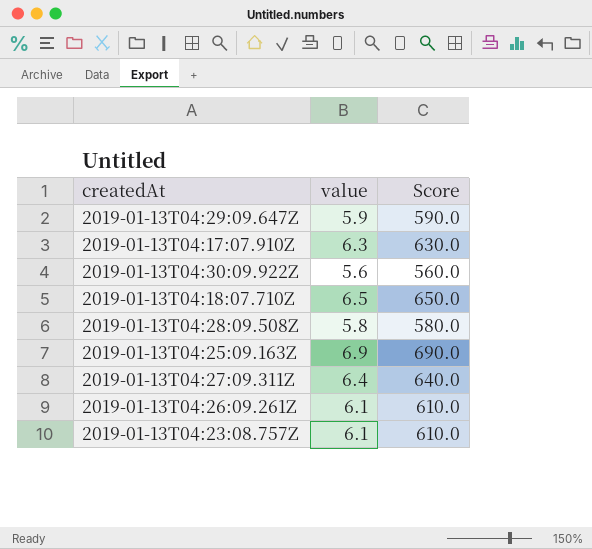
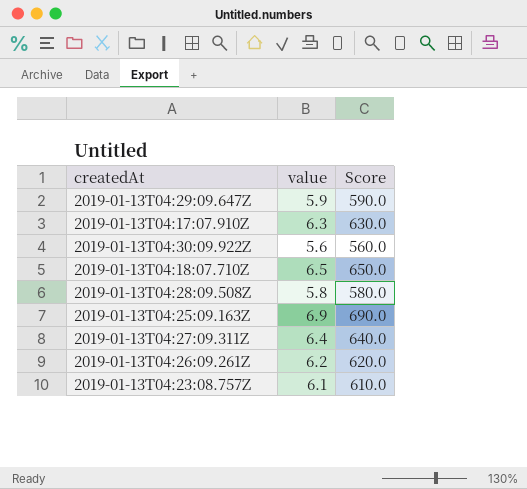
2019-01-13T04:26:09.261Z | value: 6.1 -> 6.2
2019-01-13T04:26:09.261Z | Score: 610.0 -> 620.0

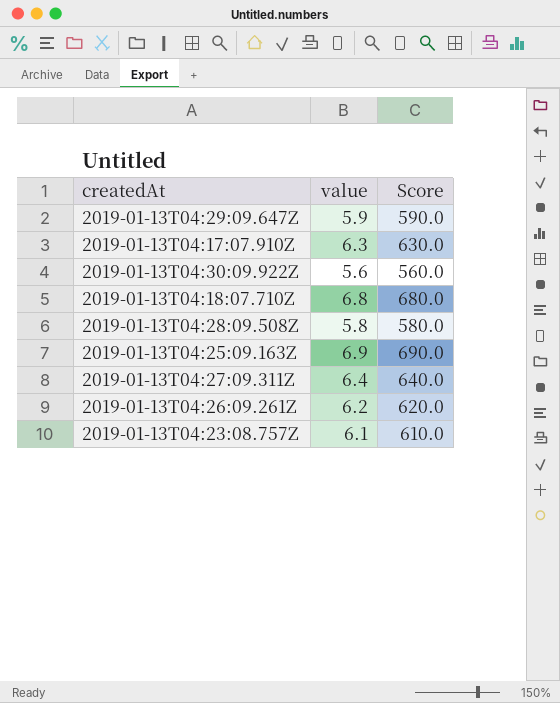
2019-01-13T04:18:07.710Z | value: 6.5 -> 6.8
2019-01-13T04:18:07.710Z | Score: 650.0 -> 680.0

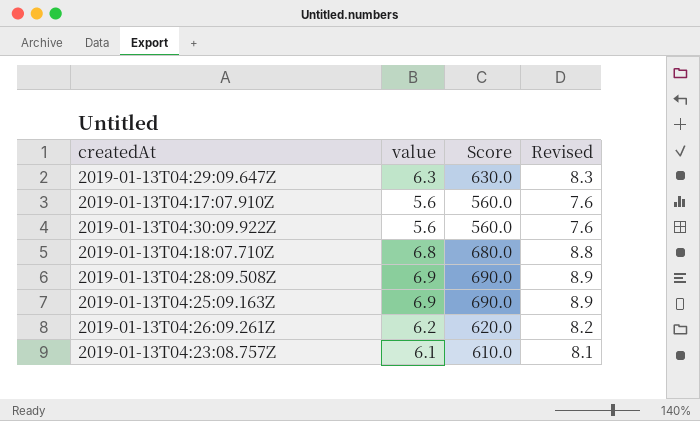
column Revised | formula: none -> [value] + 2
row 2019-01-13T04:27:09.311Z: 6.4 | 640.0 -> none
2019-01-13T04:29:09.647Z | value: 5.9 -> 6.3
2019-01-13T04:29:09.647Z | Score: 590.0 -> 630.0
2019-01-13T04:17:07.910Z | value: 6.3 -> 5.6
2019-01-13T04:17:07.910Z | Score: 630.0 -> 560.0
2019-01-13T04:28:09.508Z | value: 5.8 -> 6.9
2019-01-13T04:28:09.508Z | Score: 580.0 -> 690.0

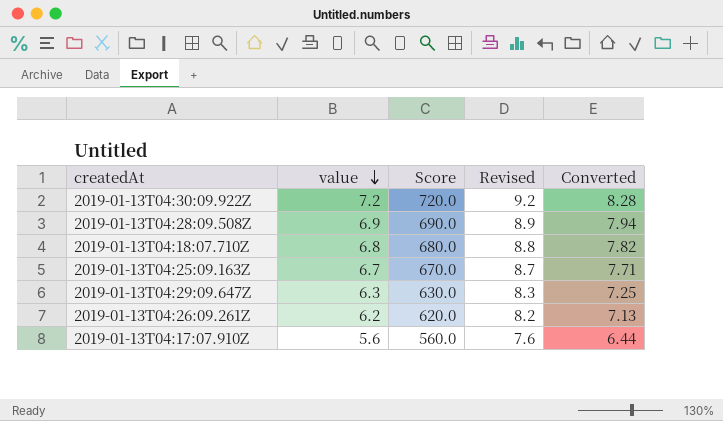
row order: none -> value descending
column Converted | formula: none -> [value] * 1.15
row 2019-01-13T04:23:08.757Z: 6.1 | 610.0 | 8.1 -> none
2019-01-13T04:30:09.922Z | value: 5.6 -> 7.2
2019-01-13T04:30:09.922Z | Score: 560.0 -> 720.0
2019-01-13T04:30:09.922Z | Revised: 7.6 -> 9.2
2019-01-13T04:25:09.163Z | value: 6.9 -> 6.7
2019-01-13T04:25:09.163Z | Score: 690.0 -> 670.0
2019-01-13T04:25:09.163Z | Revised: 8.9 -> 8.7

